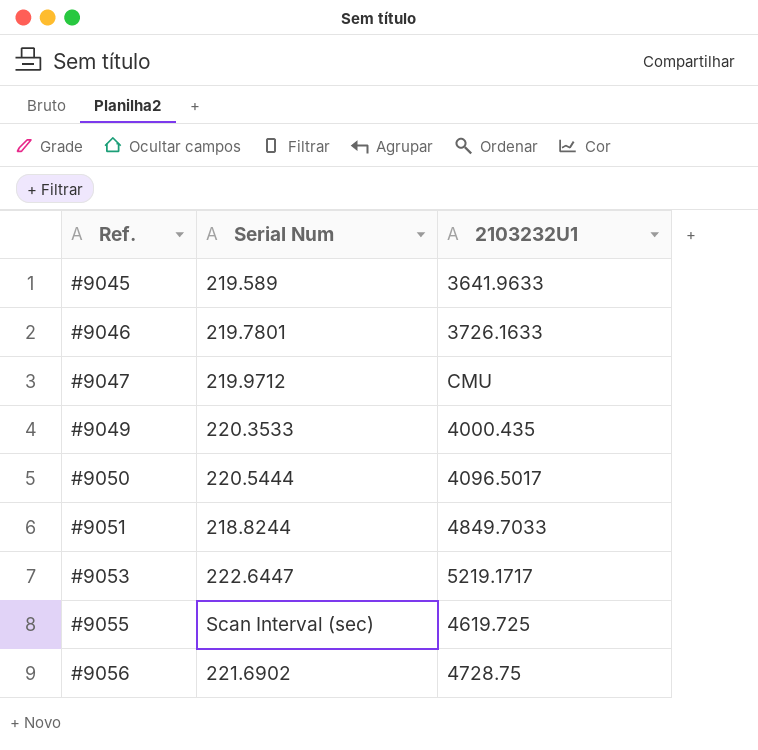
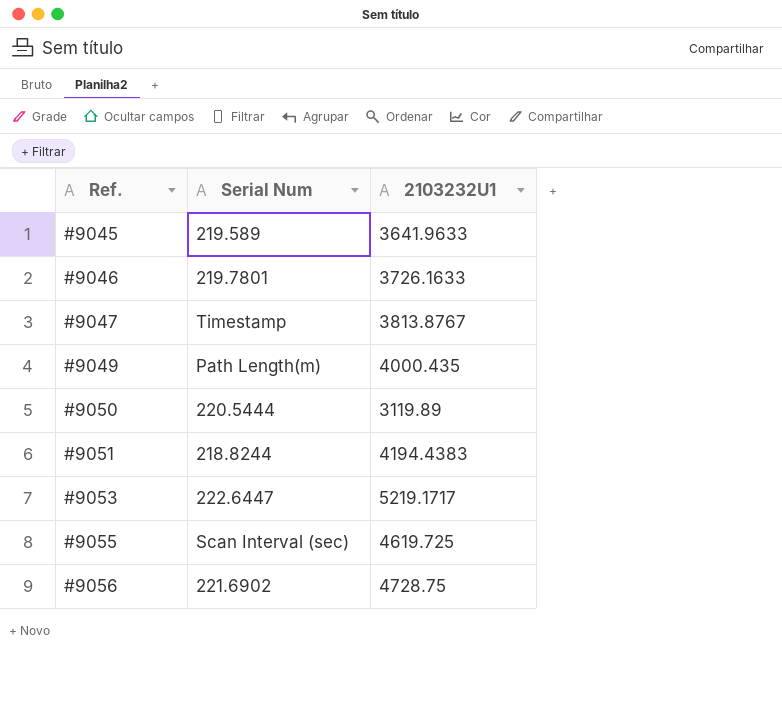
#9047 | Serial Num: 219.9712 -> Timestamp
#9047 | 2103232U1: CMU -> 3813.8767
#9049 | Serial Num: 220.3533 -> Path Length(m)
#9050 | 2103232U1: 4096.5017 -> 3119.89
#9051 | 2103232U1: 4849.7033 -> 4194.4383

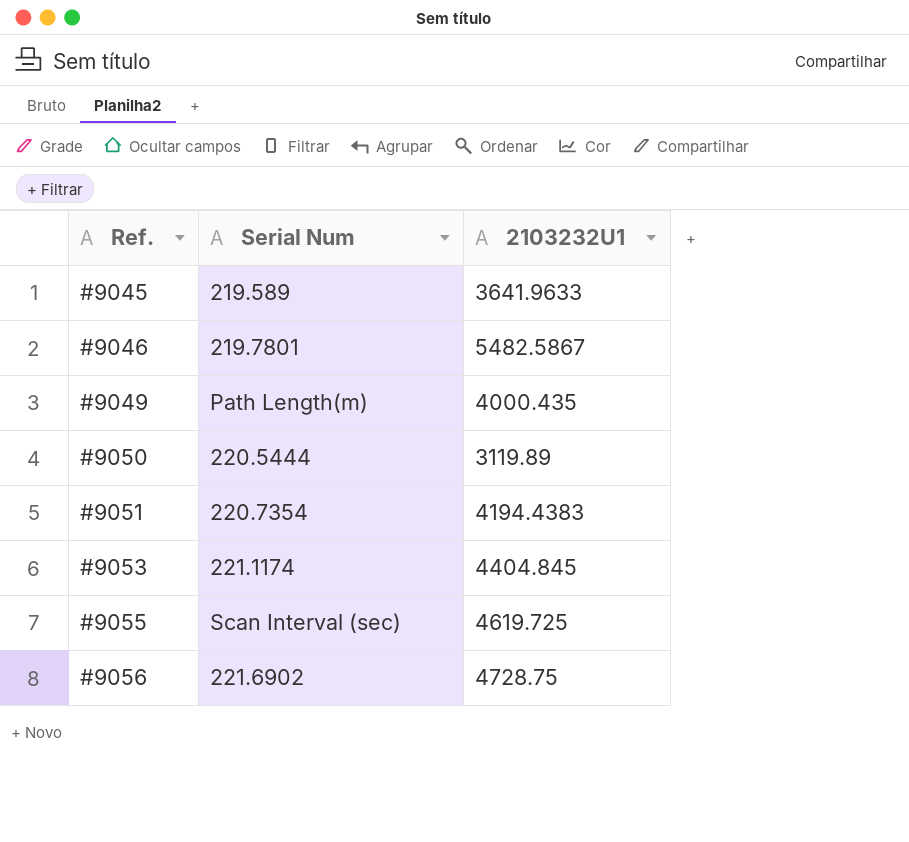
row #9047: Timestamp | 3813.8767 -> none
#9046 | 2103232U1: 3726.1633 -> 5482.5867
#9051 | Serial Num: 218.8244 -> 220.7354
#9053 | Serial Num: 222.6447 -> 221.1174
#9053 | 2103232U1: 5219.1717 -> 4404.845

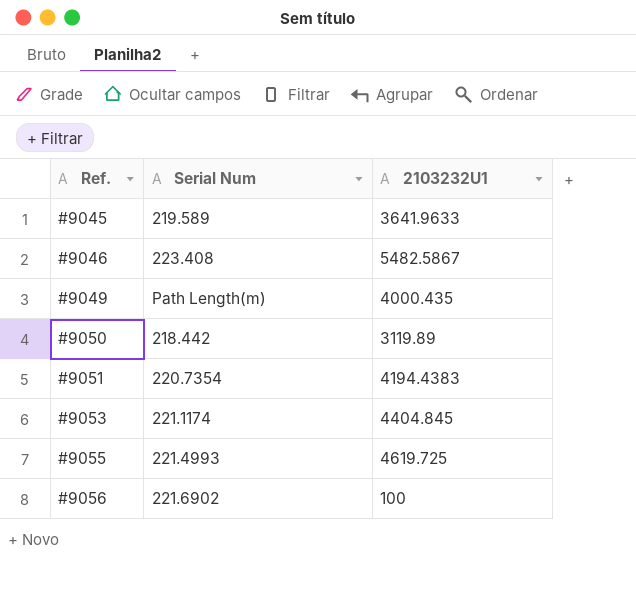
#9046 | Serial Num: 219.7801 -> 223.408
#9050 | Serial Num: 220.5444 -> 218.442
#9055 | Serial Num: Scan Interval (sec) -> 221.4993
#9056 | 2103232U1: 4728.75 -> 100

